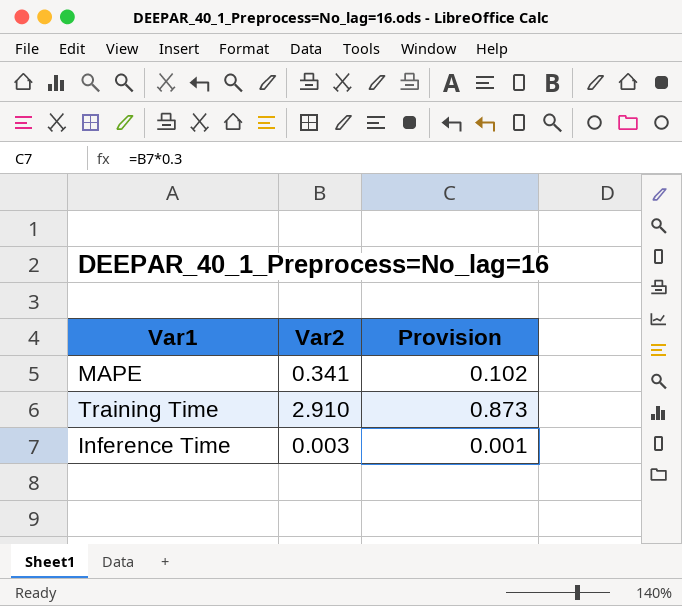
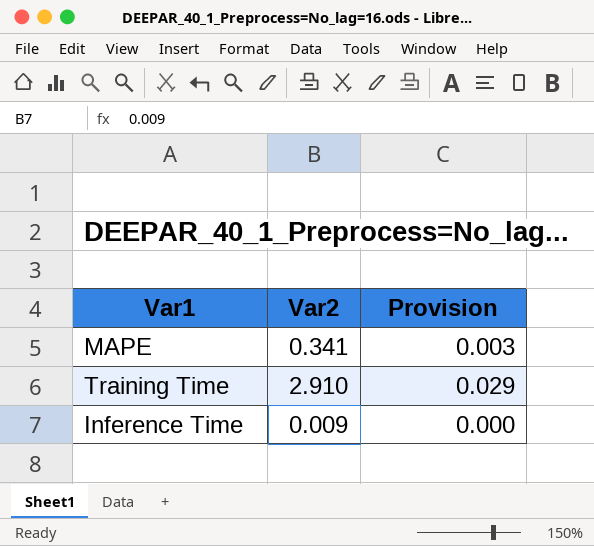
column Provision | formula: [Var2] * 0.3 -> [Var2] * 0.01
Inference Time | Var2: 0.003 -> 0.009

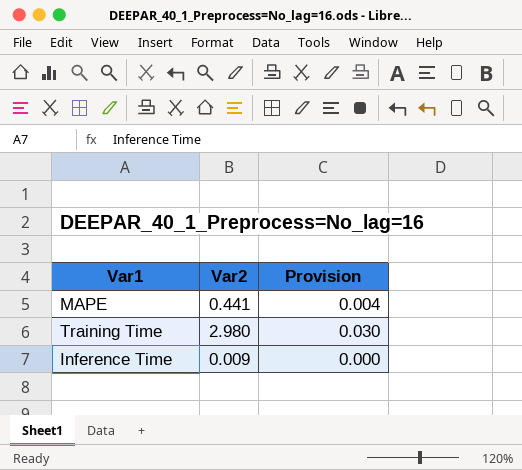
MAPE | Var2: 0.341 -> 0.441
MAPE | Provision: 0.003 -> 0.004
Training Time | Var2: 2.910 -> 2.980
Training Time | Provision: 0.029 -> 0.030

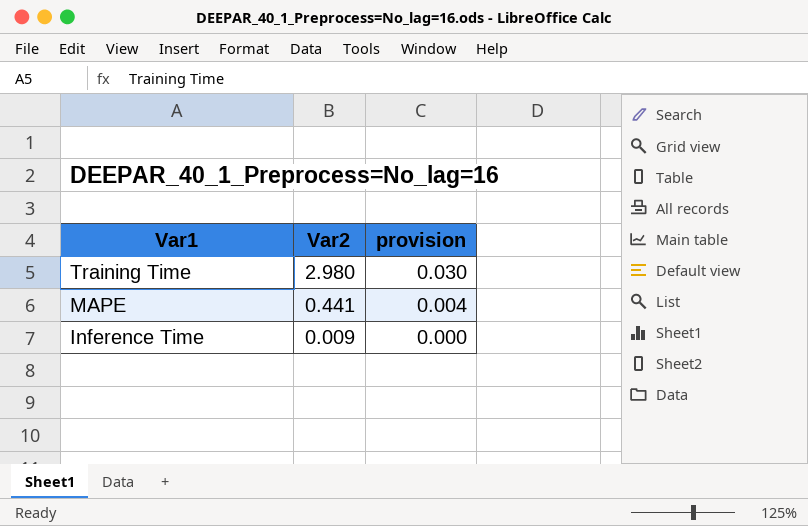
row order: none -> Var1 descending
column name: Provision -> provision

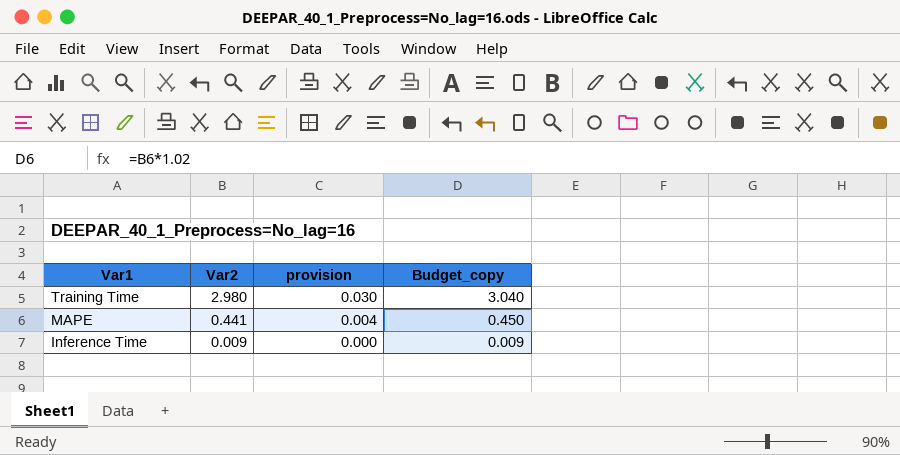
column Budget_copy | formula: none -> [Var2] * 1.02

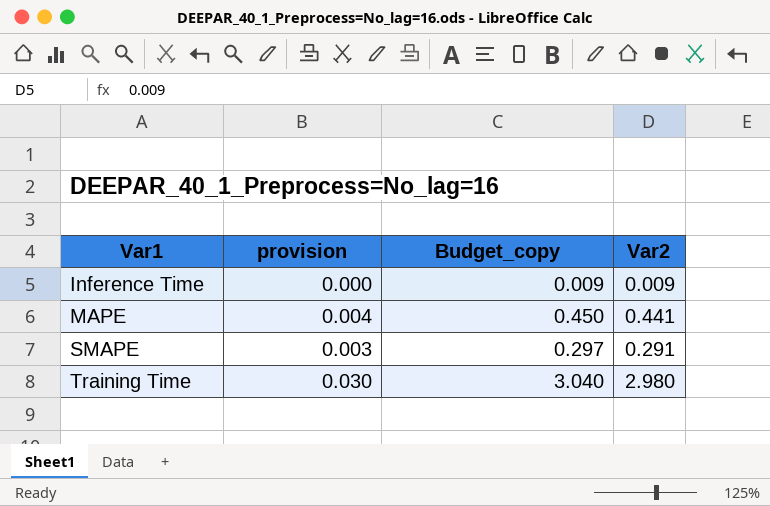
row order: Var1 descending -> Var1 ascending
column Var2 | position: 2 -> 4
row SMAPE: none -> 0.003 | 0.297 | 0.291

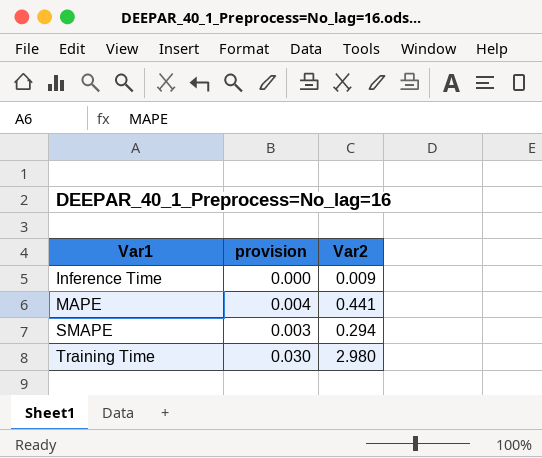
column Budget_copy | formula: [Var2] * 1.02 -> none
SMAPE | Var2: 0.291 -> 0.294

